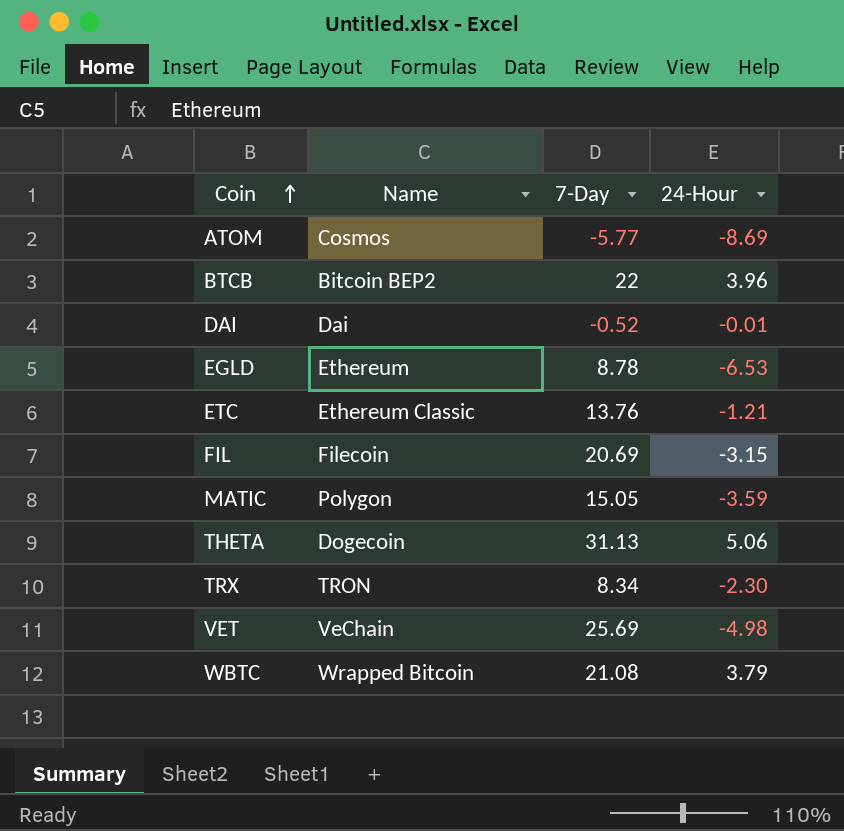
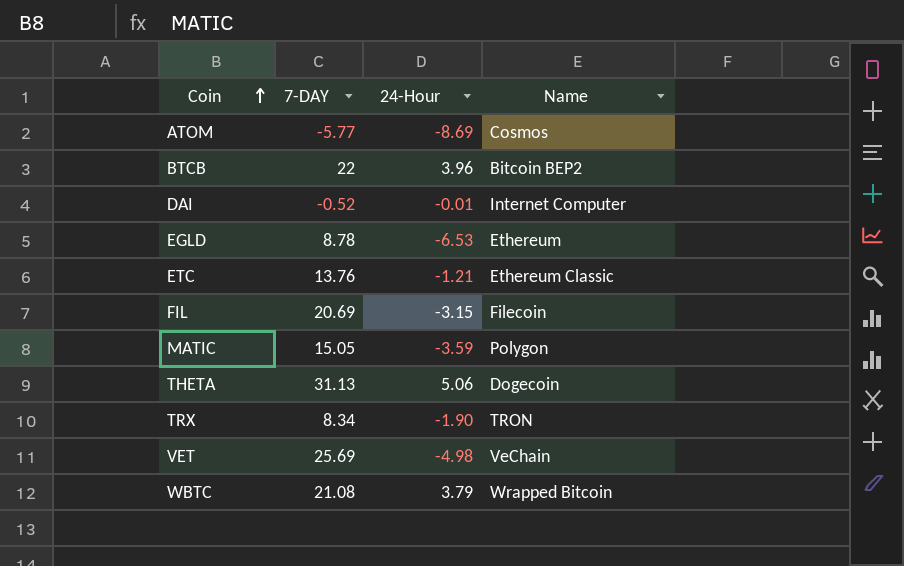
column name: 7-Day -> 7-DAY
column Name | position: 2 -> 4
DAI | Name: Dai -> Internet Computer
TRX | 24-Hour: -2.30 -> -1.90

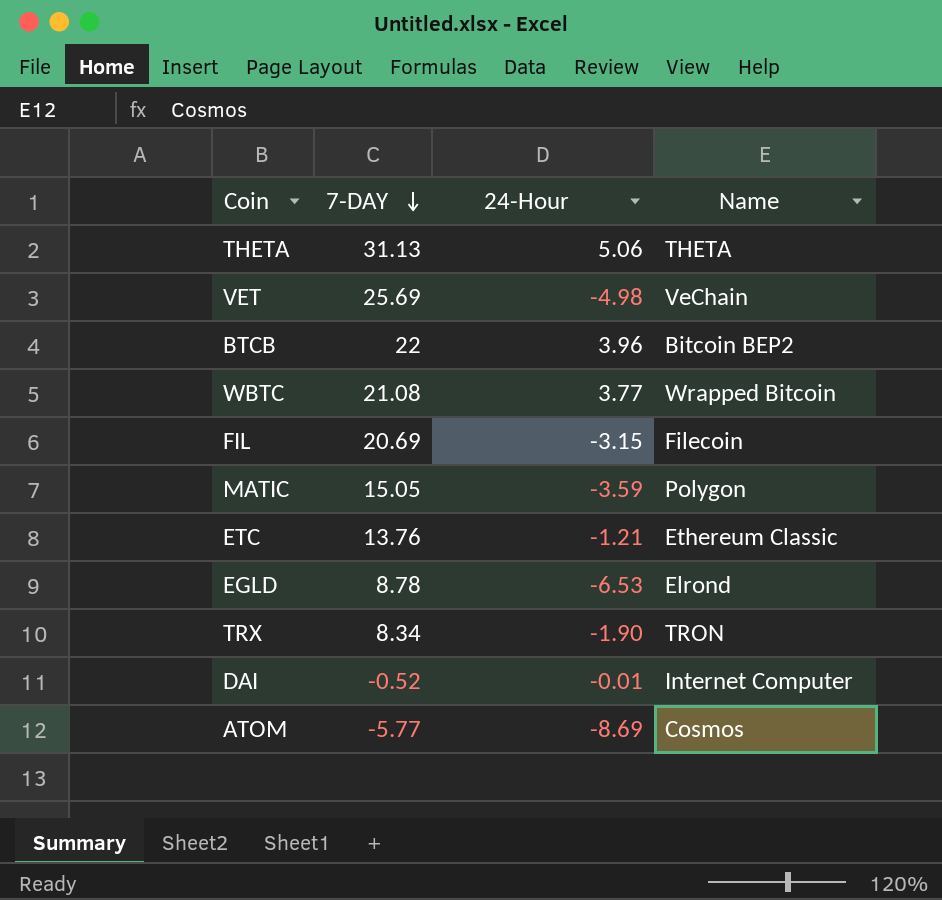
row order: Coin ascending -> 7-DAY descending
THETA | Name: Dogecoin -> THETA
WBTC | 24-Hour: 3.79 -> 3.77
EGLD | Name: Ethereum -> Elrond

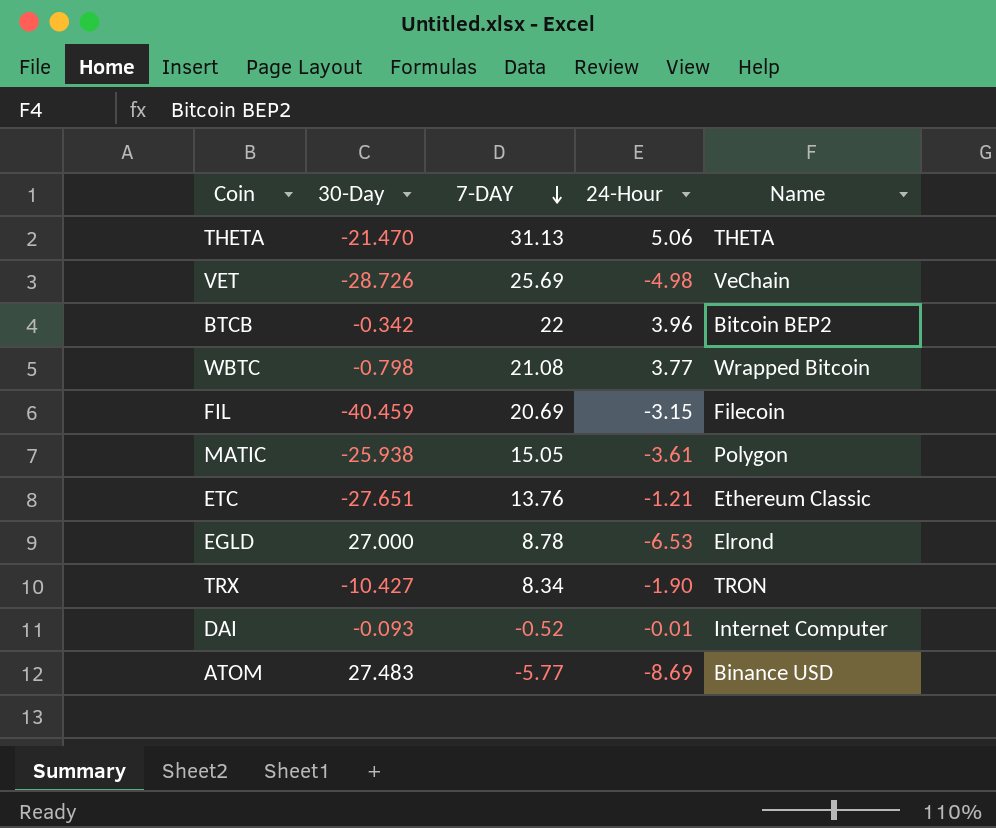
column 30-Day | position: none -> 2
MATIC | 24-Hour: -3.59 -> -3.61
ATOM | Name: Cosmos -> Binance USD

